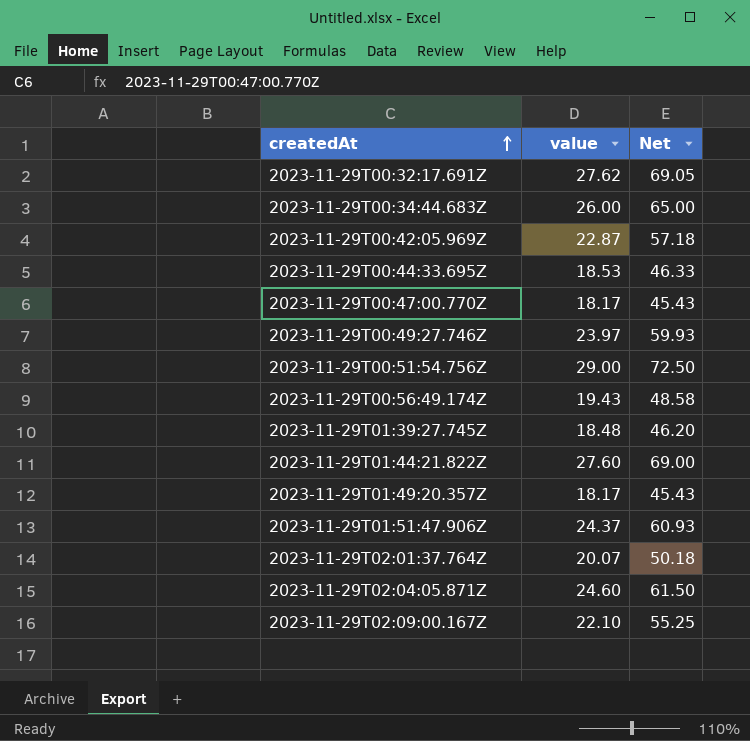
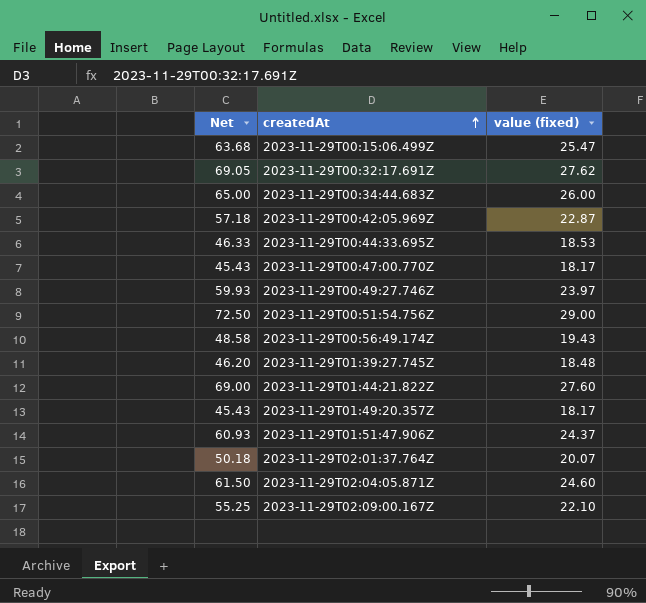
column Net | position: 3 -> 1
column name: value -> value (fixed)
row 2023-11-29T00:15:06.499Z: none -> 63.68 | 25.47

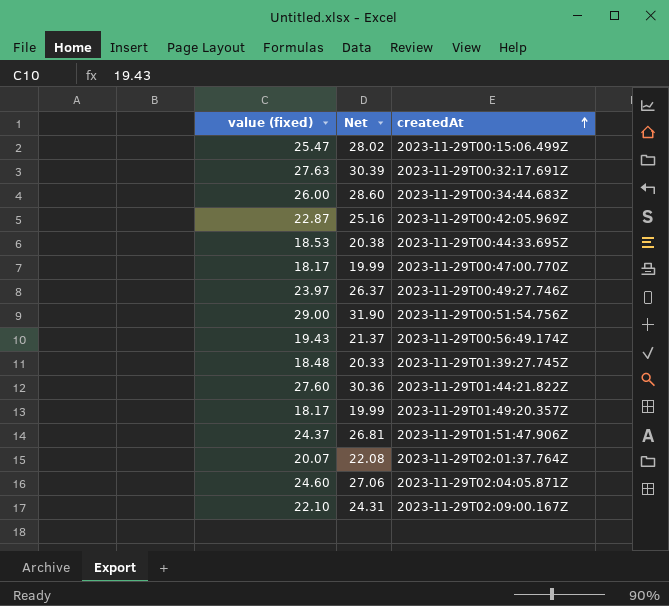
column value (fixed) | position: 3 -> 1
column Net | formula: [value (fixed)] * 2.5 -> [value (fixed)] * 1.1
2023-11-29T00:32:17.691Z | value (fixed): 27.62 -> 27.63

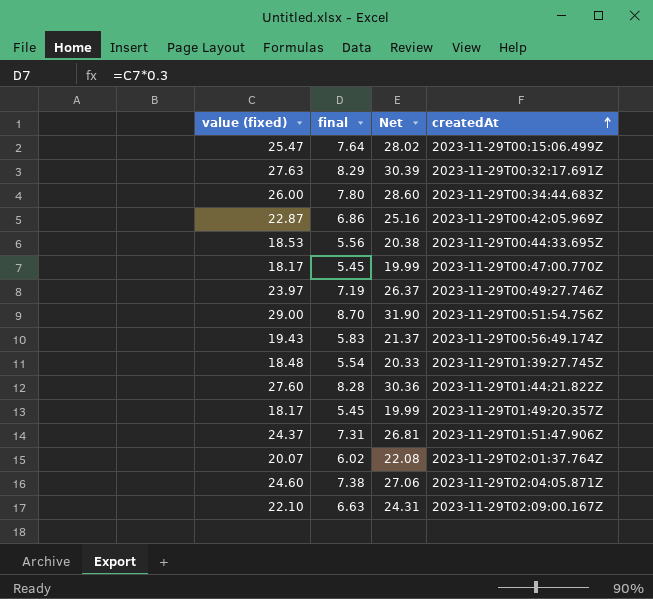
column final | formula: none -> [value (fixed)] * 0.3

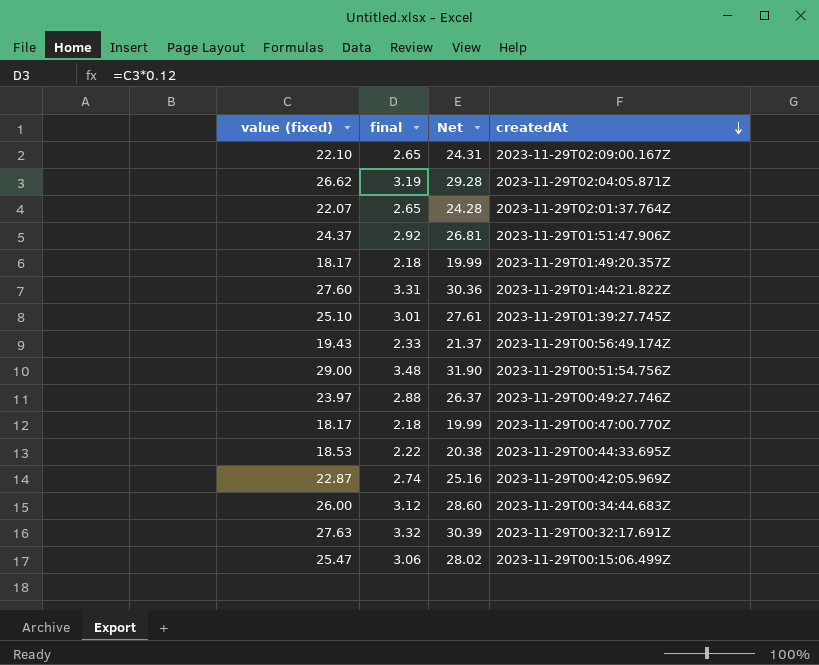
row order: createdAt ascending -> createdAt descending
column final | formula: [value (fixed)] * 0.3 -> [value (fixed)] * 0.12
2023-11-29T02:04:05.871Z | value (fixed): 24.60 -> 26.62
2023-11-29T02:04:05.871Z | Net: 27.06 -> 29.28
2023-11-29T02:01:37.764Z | value (fixed): 20.07 -> 22.07
2023-11-29T02:01:37.764Z | Net: 22.08 -> 24.28
2023-11-29T01:39:27.745Z | value (fixed): 18.48 -> 25.10
2023-11-29T01:39:27.745Z | Net: 20.33 -> 27.61

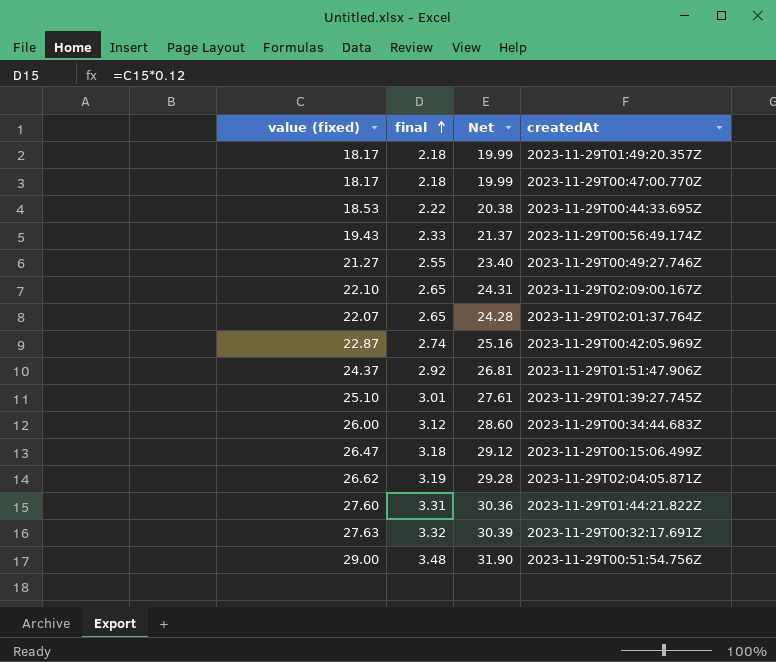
row order: createdAt descending -> final ascending
2023-11-29T00:49:27.746Z | value (fixed): 23.97 -> 21.27
2023-11-29T00:49:27.746Z | final: 2.88 -> 2.55
2023-11-29T00:49:27.746Z | Net: 26.37 -> 23.40
2023-11-29T00:15:06.499Z | value (fixed): 25.47 -> 26.47
2023-11-29T00:15:06.499Z | final: 3.06 -> 3.18
2023-11-29T00:15:06.499Z | Net: 28.02 -> 29.12

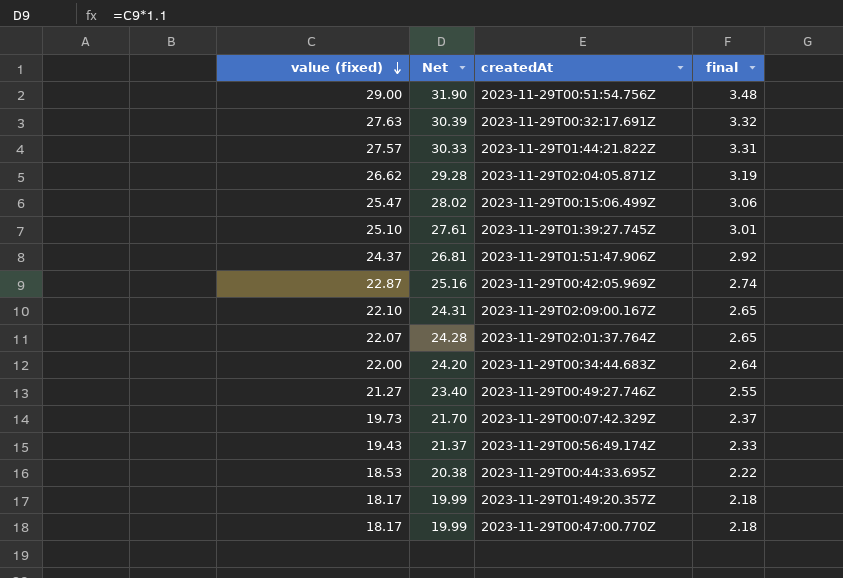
row order: final ascending -> value (fixed) descending
column final | position: 2 -> 4
2023-11-29T01:44:21.822Z | value (fixed): 27.60 -> 27.57
2023-11-29T01:44:21.822Z | Net: 30.36 -> 30.33
2023-11-29T00:15:06.499Z | value (fixed): 26.47 -> 25.47
2023-11-29T00:15:06.499Z | Net: 29.12 -> 28.02
2023-11-29T00:15:06.499Z | final: 3.18 -> 3.06
2023-11-29T00:34:44.683Z | value (fixed): 26.00 -> 22.00
2023-11-29T00:34:44.683Z | Net: 28.60 -> 24.20
2023-11-29T00:34:44.683Z | final: 3.12 -> 2.64
row 2023-11-29T00:07:42.329Z: none -> 19.73 | 21.70 | 2.37

